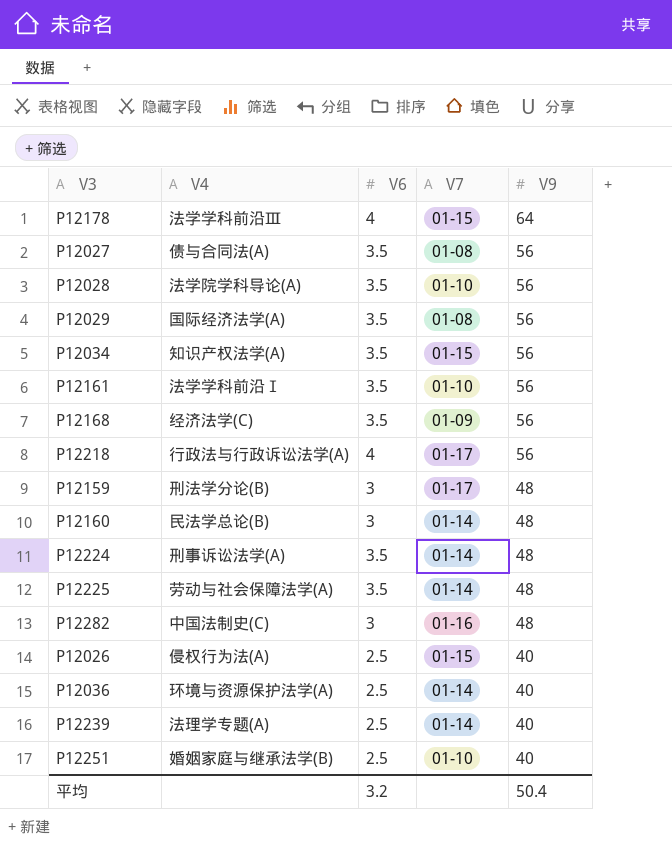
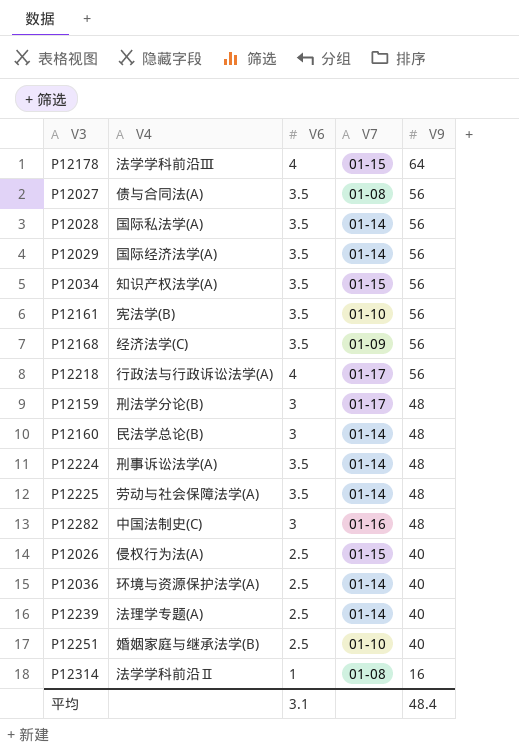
P12028 | V4: 法学院学科导论(A) -> 国际私法学(A)
P12028 | V7: 01-10 -> 01-14
P12029 | V7: 01-08 -> 01-14
P12161 | V4: 法学学科前沿Ⅰ -> 宪法学(B)
row P12314: none -> 法学学科前沿Ⅱ | 1 | 01-08 | 16
平均 | V6: 3.2 -> 3.1
平均 | V9: 50.4 -> 48.4

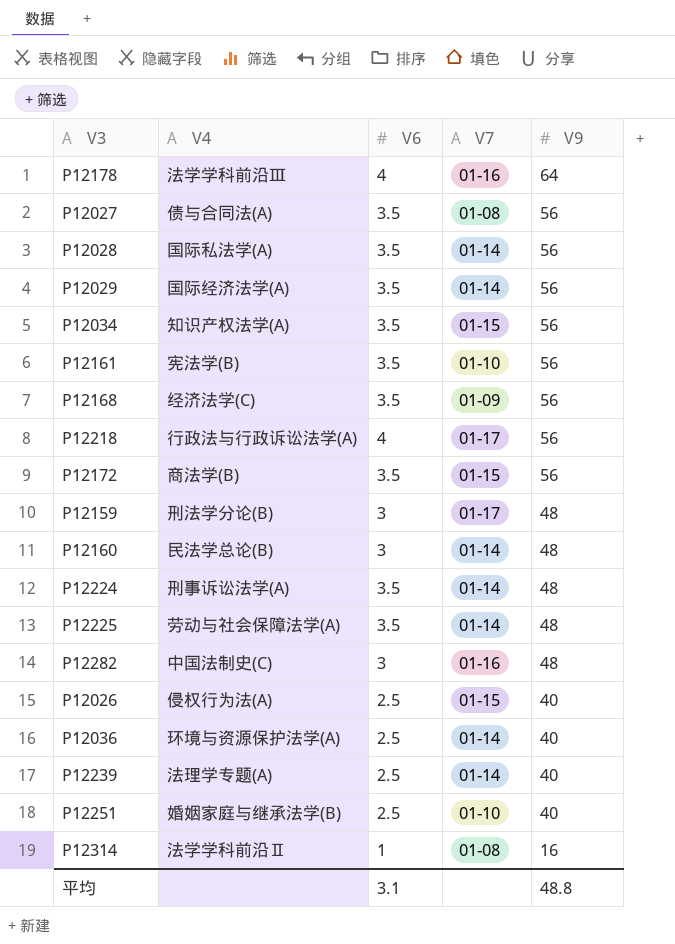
P12178 | V7: 01-15 -> 01-16
row P12172: none -> 商法学(B) | 3.5 | 01-15 | 56
平均 | V9: 48.4 -> 48.8

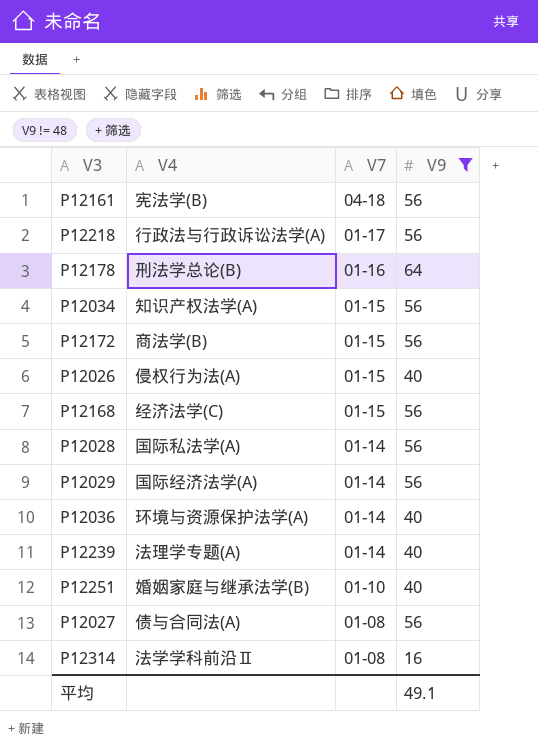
filter: none -> V9 != 48
row order: V9 descending -> V7 descending
column V6 | position: 3 -> none
P12161 | V7: 01-10 -> 04-18
P12178 | V4: 法学学科前沿Ⅲ -> 刑法学总论(B)
P12168 | V7: 01-09 -> 01-15
平均 | V9: 48.8 -> 49.1

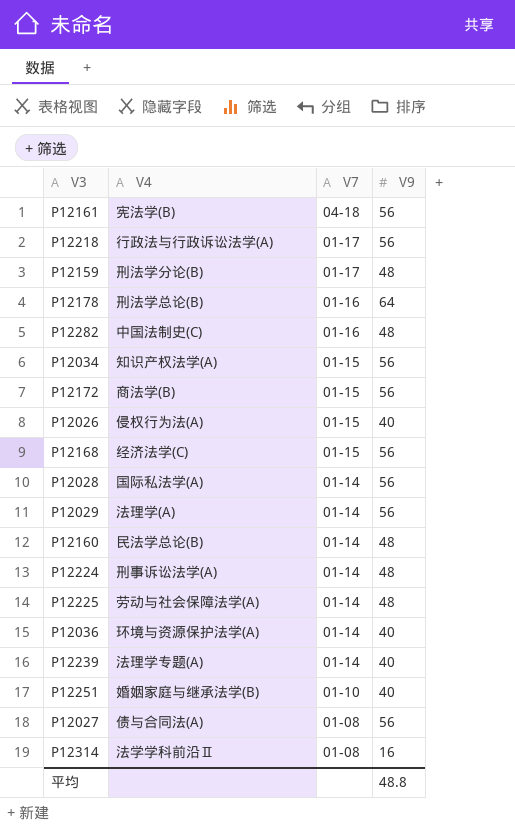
filter: V9 != 48 -> none
P12029 | V4: 国际经济法学(A) -> 法理学(A)
平均 | V9: 49.1 -> 48.8

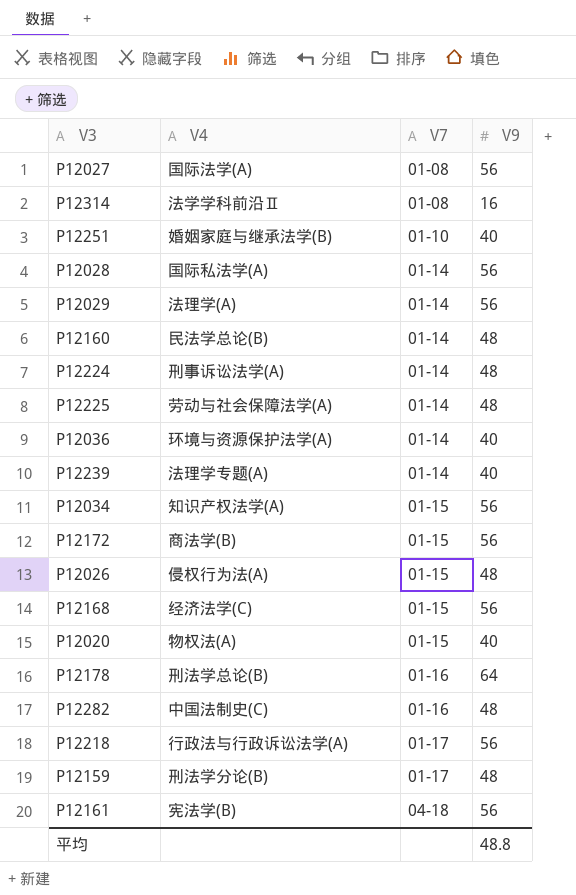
row order: V7 descending -> V7 ascending
P12027 | V4: 债与合同法(A) -> 国际法学(A)
P12026 | V9: 40 -> 48
row P12020: none -> 物权法(A) | 01-15 | 40

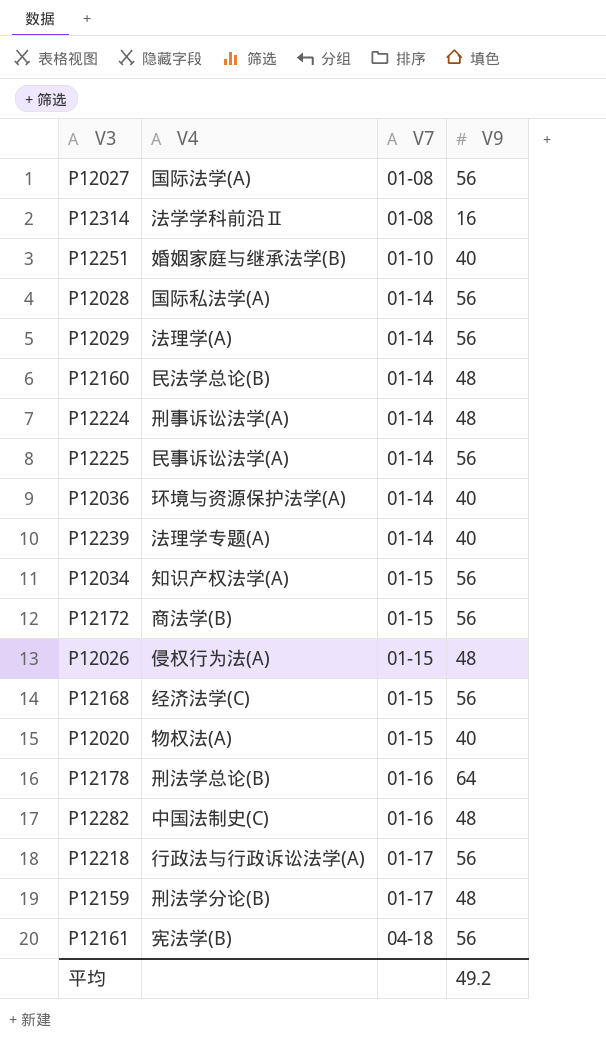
P12225 | V4: 劳动与社会保障法学(A) -> 民事诉讼法学(A)
P12225 | V9: 48 -> 56
平均 | V9: 48.8 -> 49.2

